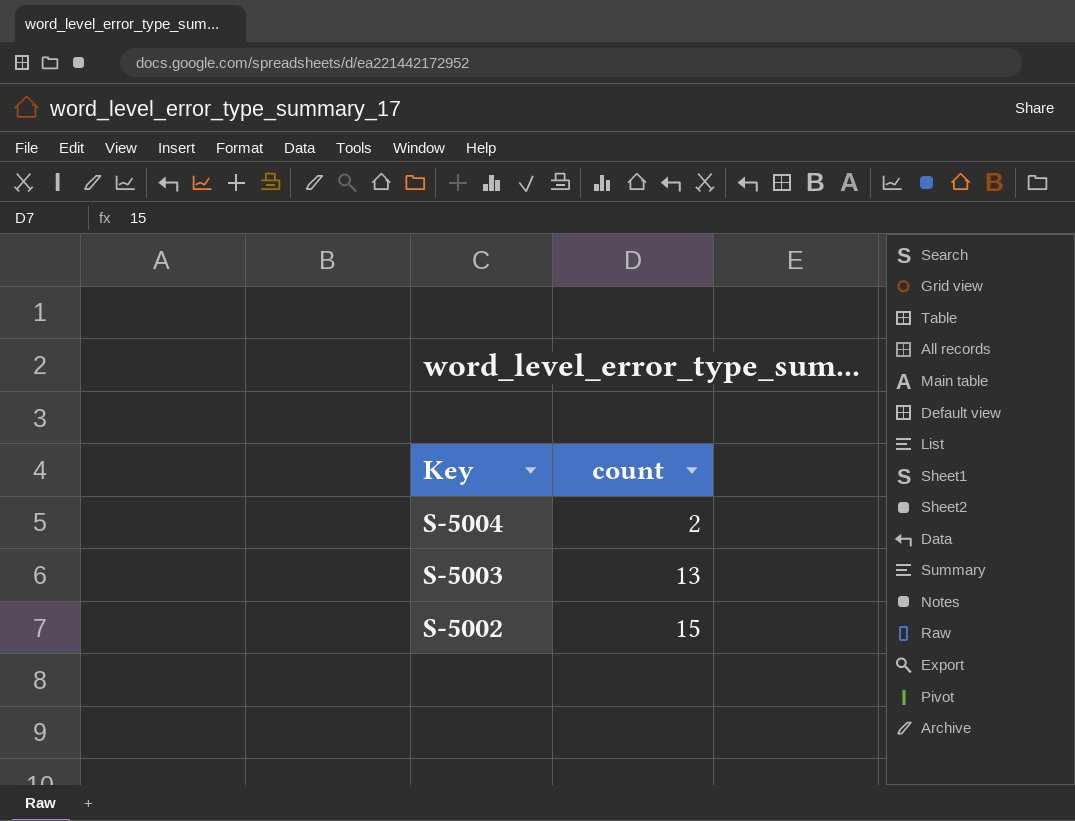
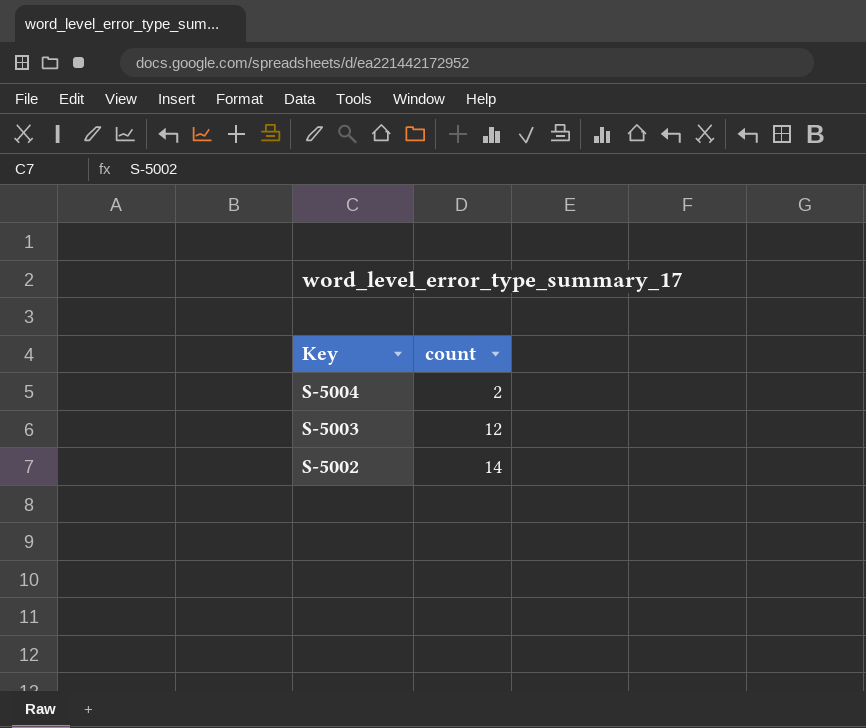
S-5003 | count: 13 -> 12
S-5002 | count: 15 -> 14

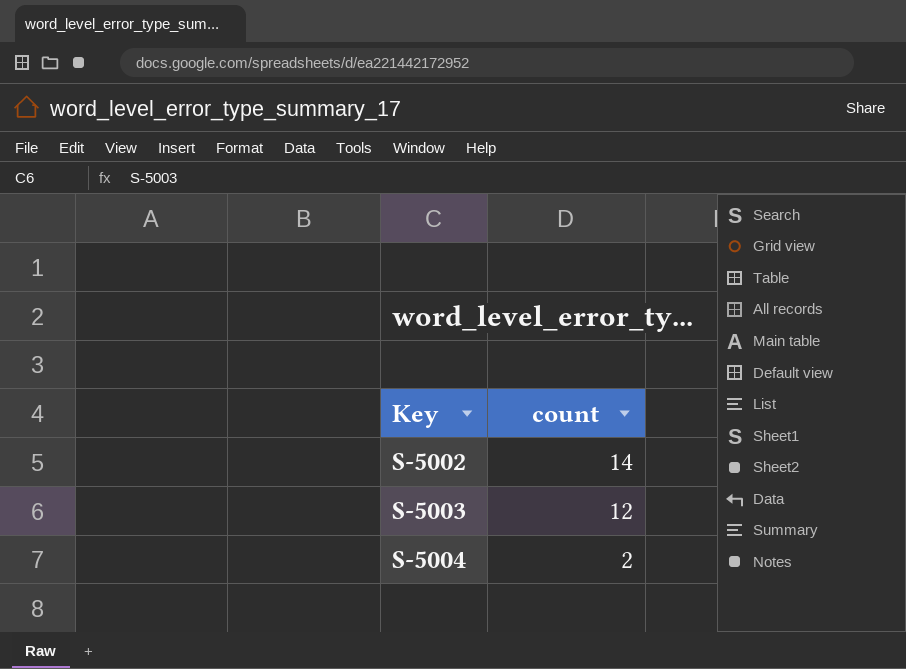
row order: Key descending -> Key ascending

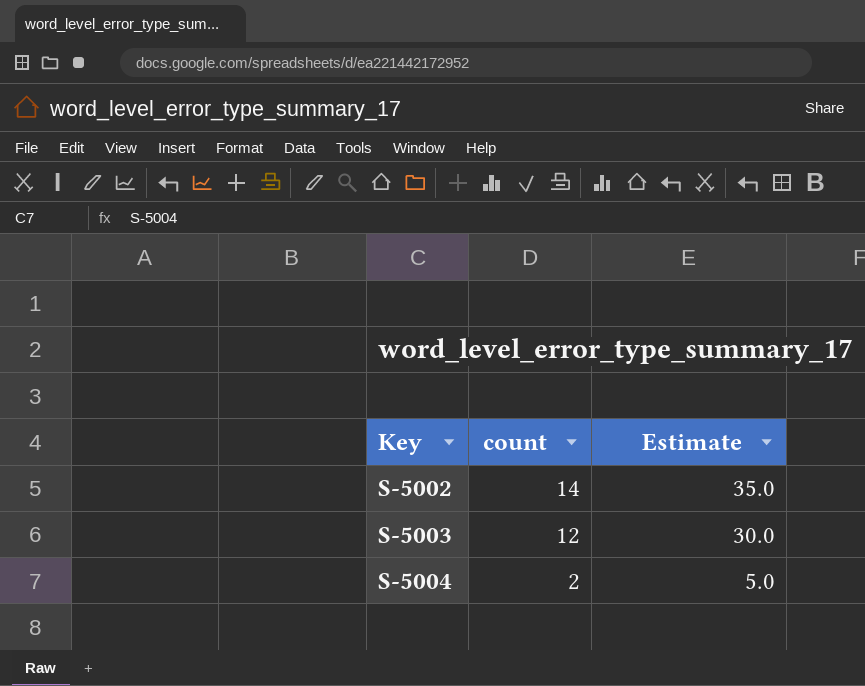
column Estimate | formula: none -> [count] * 2.5

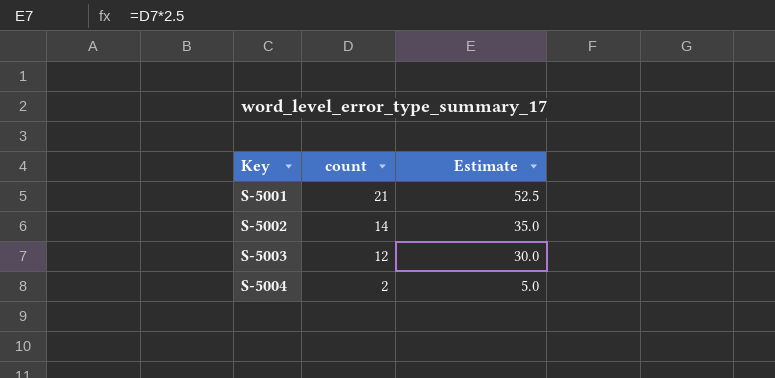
row S-5001: none -> 21 | 52.5

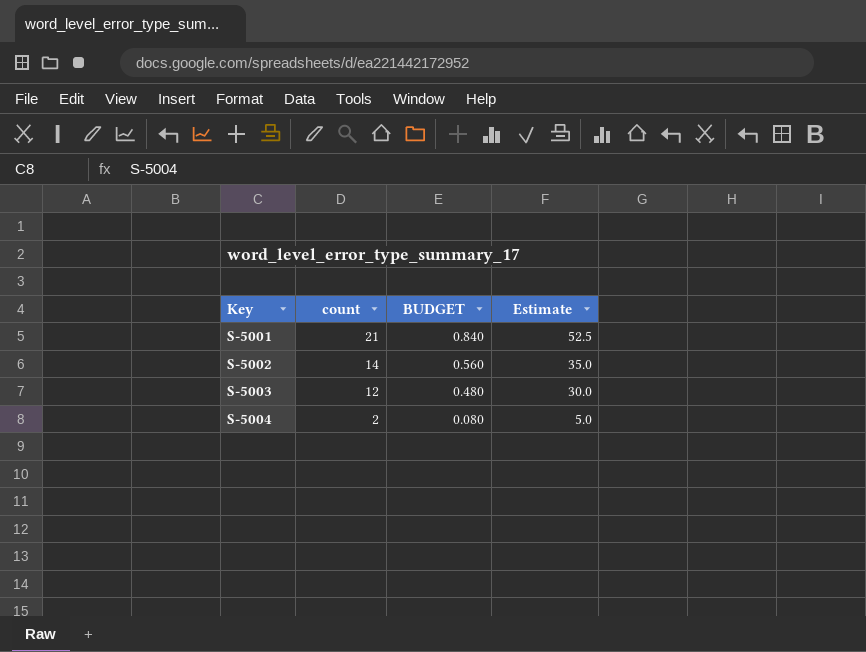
column BUDGET | formula: none -> [count] * 0.04

